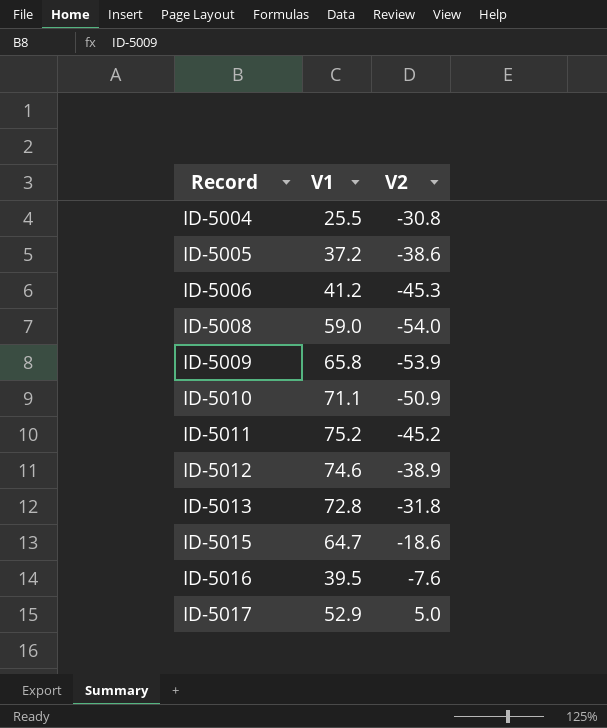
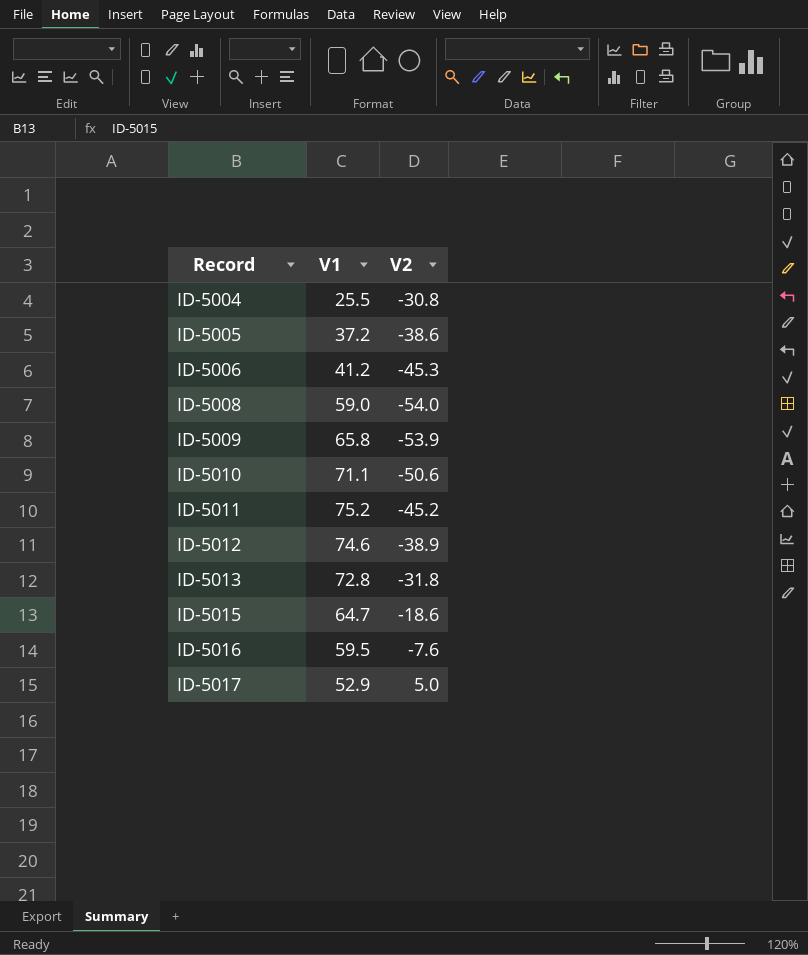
ID-5010 | V2: -50.9 -> -50.6
ID-5016 | V1: 39.5 -> 59.5

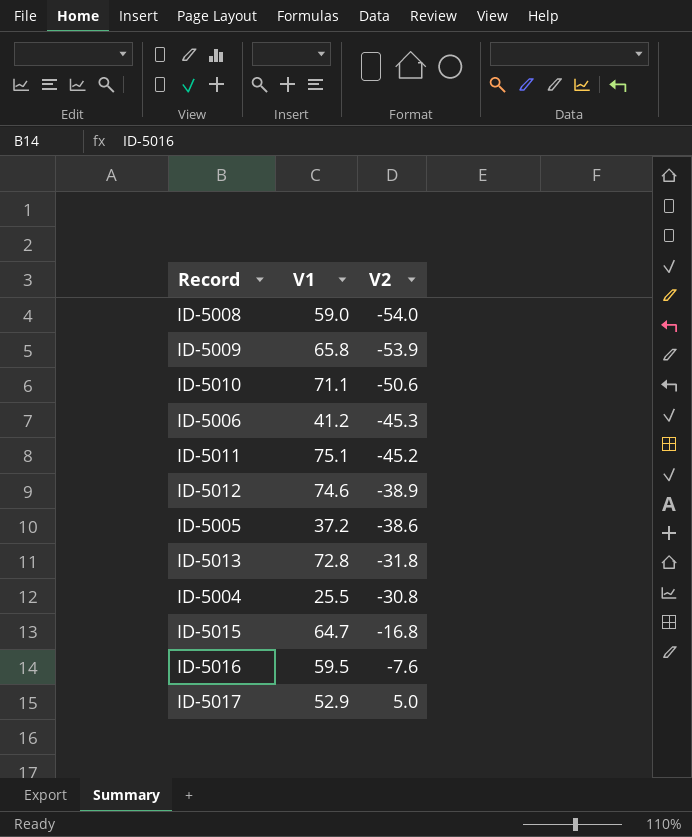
row order: Record ascending -> V2 ascending
ID-5011 | V1: 75.2 -> 75.1
ID-5015 | V2: -18.6 -> -16.8

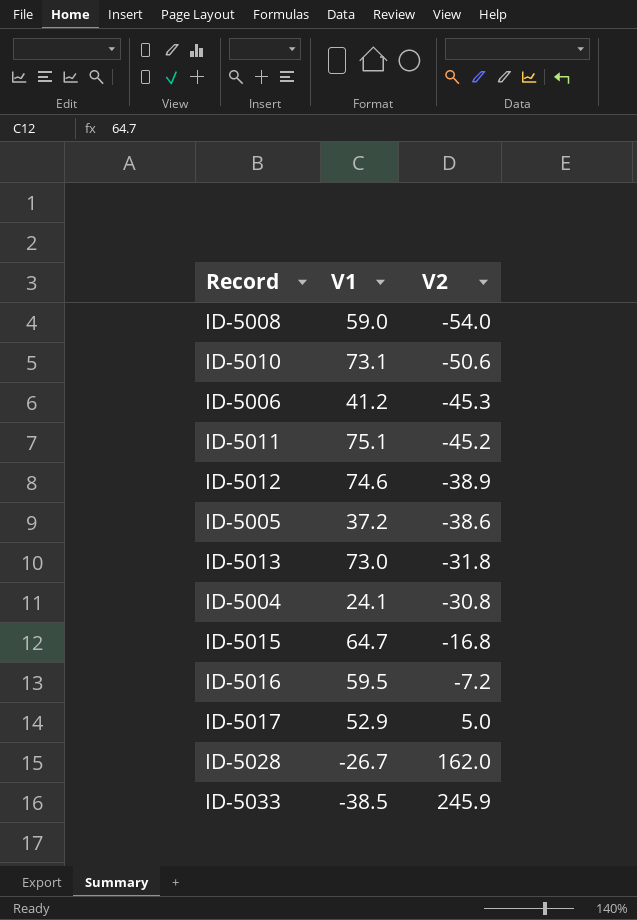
row ID-5009: 65.8 | -53.9 -> none
ID-5010 | V1: 71.1 -> 73.1
ID-5013 | V1: 72.8 -> 73.0
ID-5004 | V1: 25.5 -> 24.1
ID-5016 | V2: -7.6 -> -7.2
row ID-5028: none -> -26.7 | 162.0
row ID-5033: none -> -38.5 | 245.9

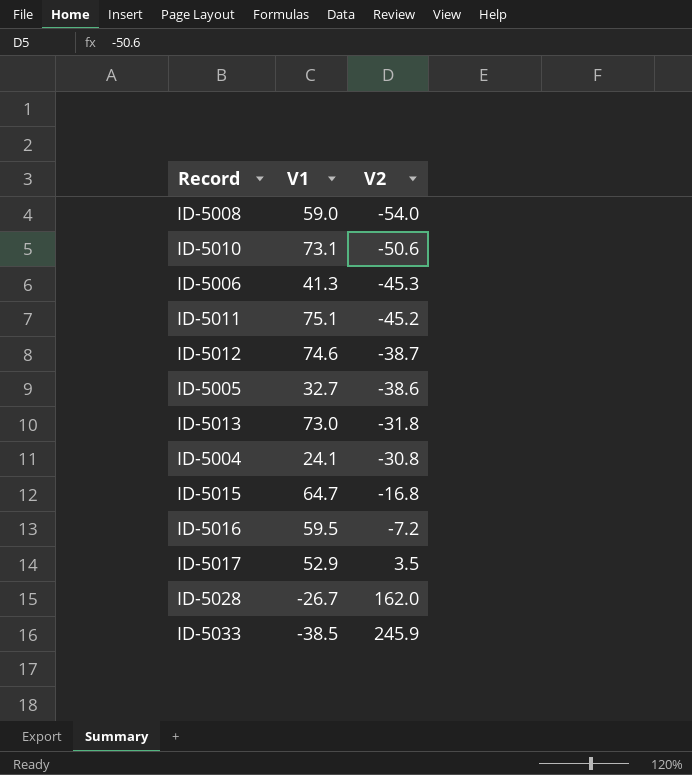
ID-5006 | V1: 41.2 -> 41.3
ID-5012 | V2: -38.9 -> -38.7
ID-5005 | V1: 37.2 -> 32.7
ID-5017 | V2: 5.0 -> 3.5

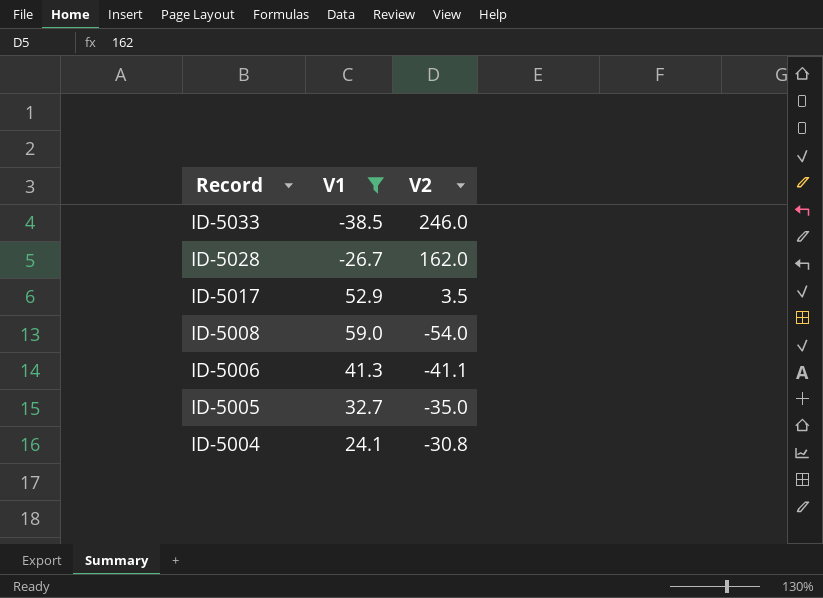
filter: none -> V1 <= 59.0
row order: V2 ascending -> Record descending
ID-5033 | V2: 245.9 -> 246.0
ID-5006 | V2: -45.3 -> -41.1
ID-5005 | V2: -38.6 -> -35.0

